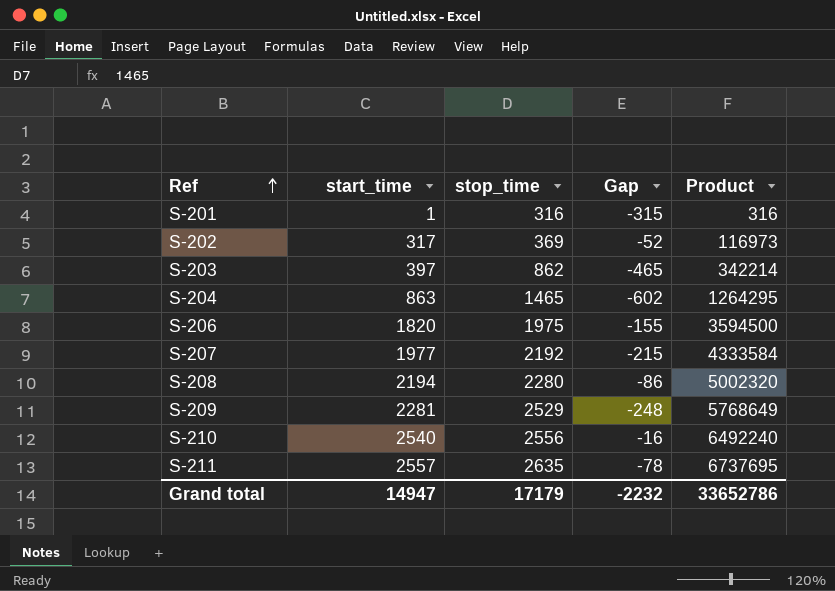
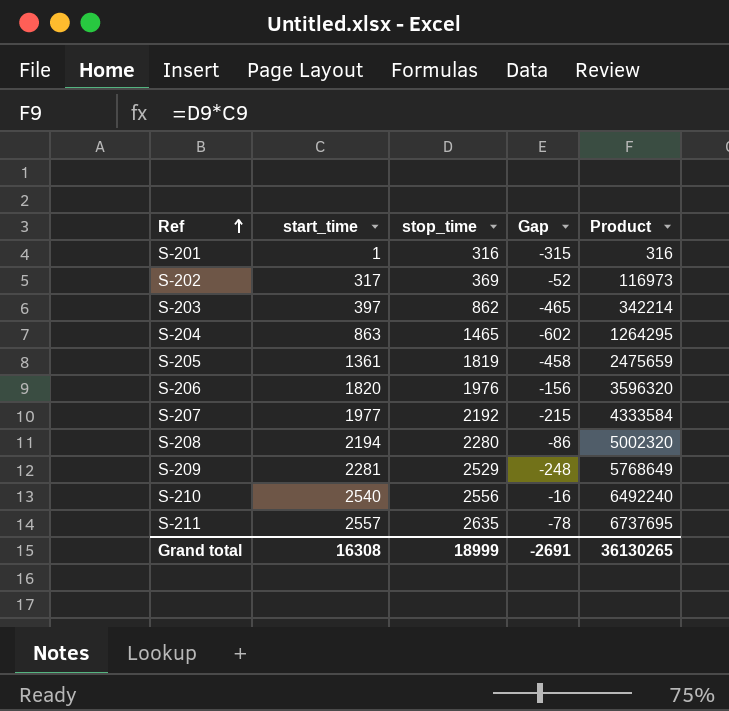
row S-205: none -> 1361 | 1819 | -458 | 2475659
S-206 | stop_time: 1975 -> 1976
S-206 | Gap: -155 -> -156
S-206 | Product: 3594500 -> 3596320
Grand total | start_time: 14947 -> 16308
Grand total | stop_time: 17179 -> 18999
Grand total | Gap: -2232 -> -2691
Grand total | Product: 33652786 -> 36130265

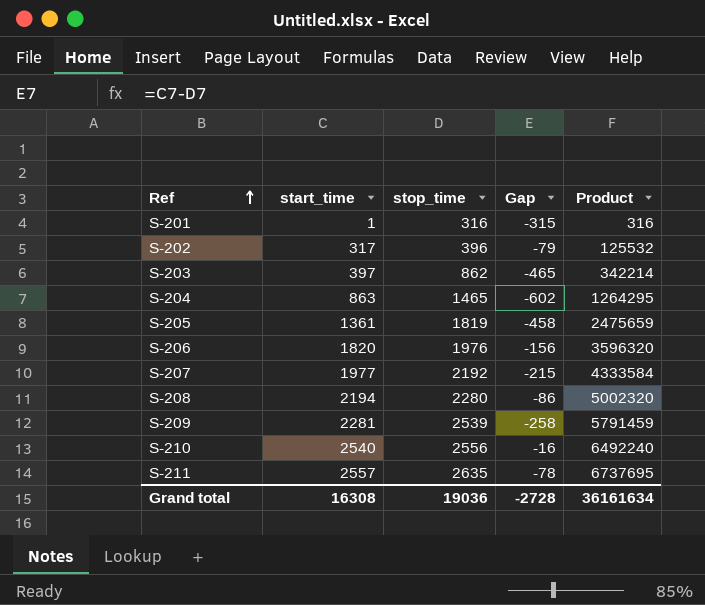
S-202 | stop_time: 369 -> 396
S-202 | Gap: -52 -> -79
S-202 | Product: 116973 -> 125532
S-209 | stop_time: 2529 -> 2539
S-209 | Gap: -248 -> -258
S-209 | Product: 5768649 -> 5791459
Grand total | stop_time: 18999 -> 19036
Grand total | Gap: -2691 -> -2728
Grand total | Product: 36130265 -> 36161634

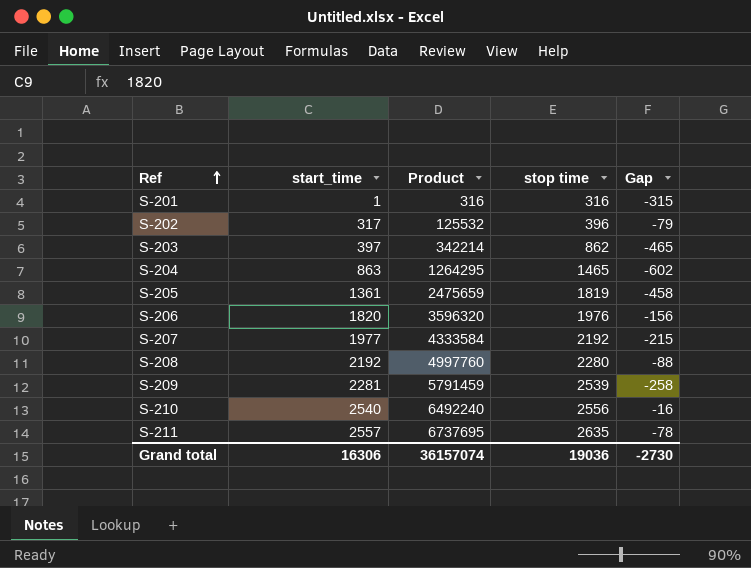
column Product | position: 5 -> 3
column name: stop_time -> stop time
S-208 | start_time: 2194 -> 2192
S-208 | Product: 5002320 -> 4997760
S-208 | Gap: -86 -> -88
Grand total | start_time: 16308 -> 16306
Grand total | Product: 36161634 -> 36157074
Grand total | Gap: -2728 -> -2730

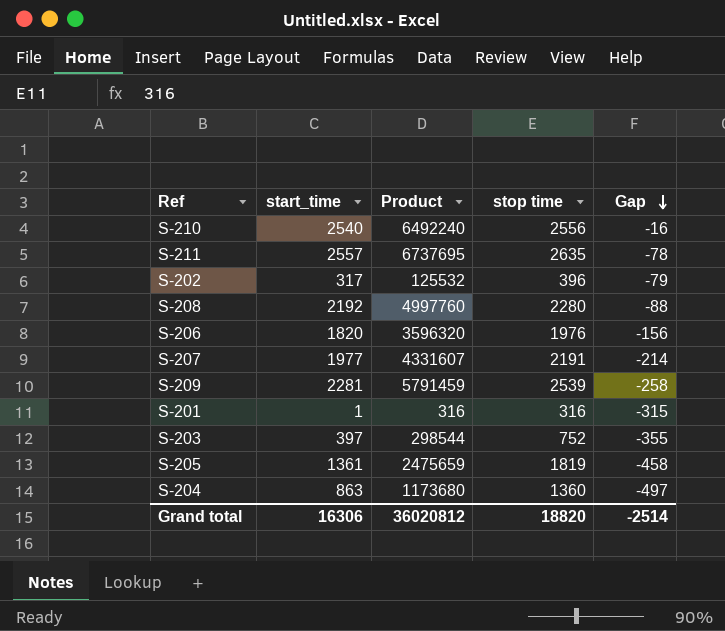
row order: Ref ascending -> Gap descending
S-207 | Product: 4333584 -> 4331607
S-207 | stop time: 2192 -> 2191
S-207 | Gap: -215 -> -214
S-203 | Product: 342214 -> 298544
S-203 | stop time: 862 -> 752
S-203 | Gap: -465 -> -355
S-204 | Product: 1264295 -> 1173680
S-204 | stop time: 1465 -> 1360
S-204 | Gap: -602 -> -497
Grand total | Product: 36157074 -> 36020812
Grand total | stop time: 19036 -> 18820
Grand total | Gap: -2730 -> -2514

